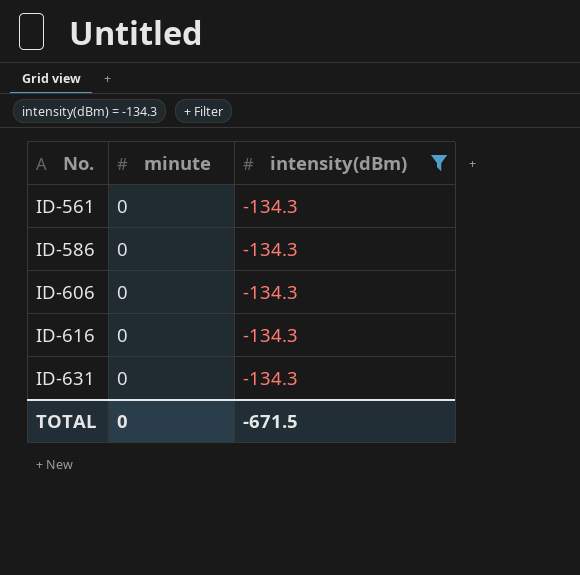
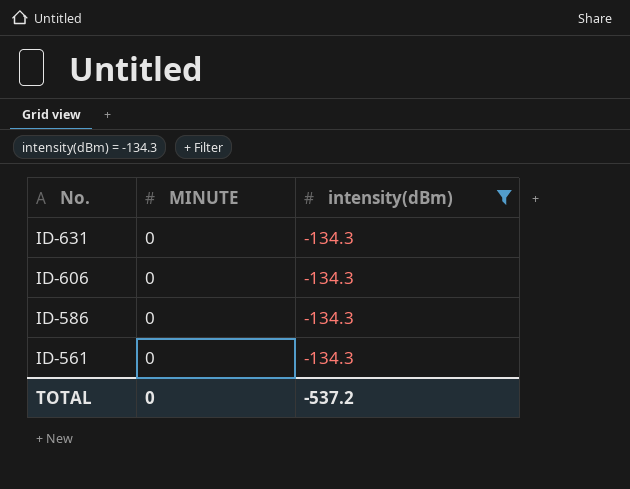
row order: No. ascending -> No. descending
column name: minute -> MINUTE
row ID-616: 0 | -134.3 -> none
TOTAL | intensity(dBm): -671.5 -> -537.2

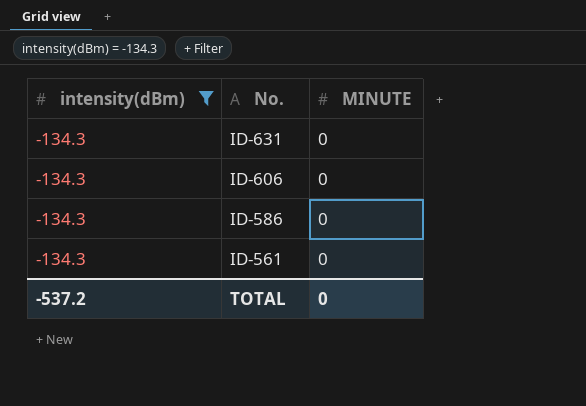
column intensity(dBm) | position: 3 -> 1

